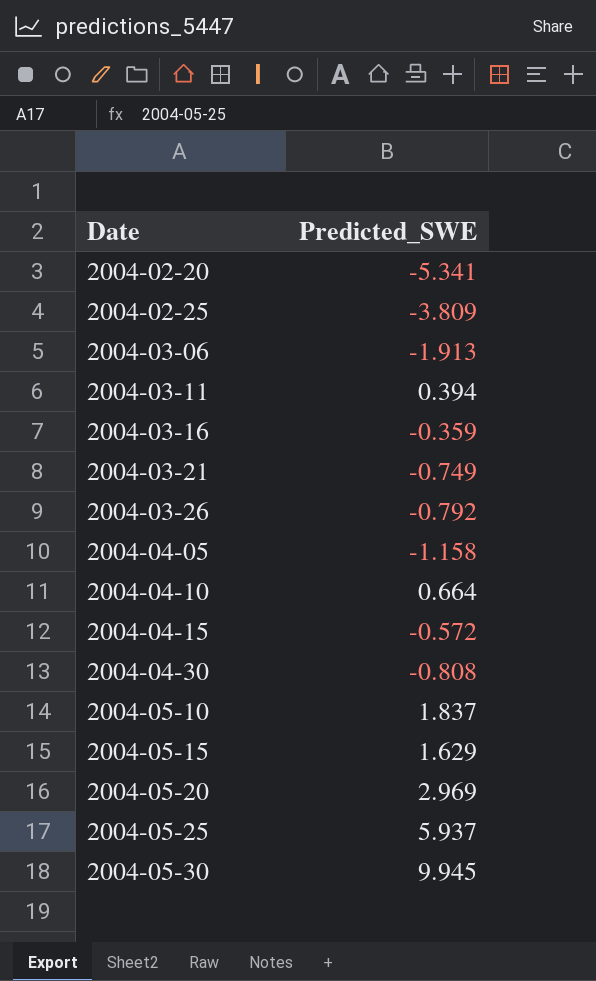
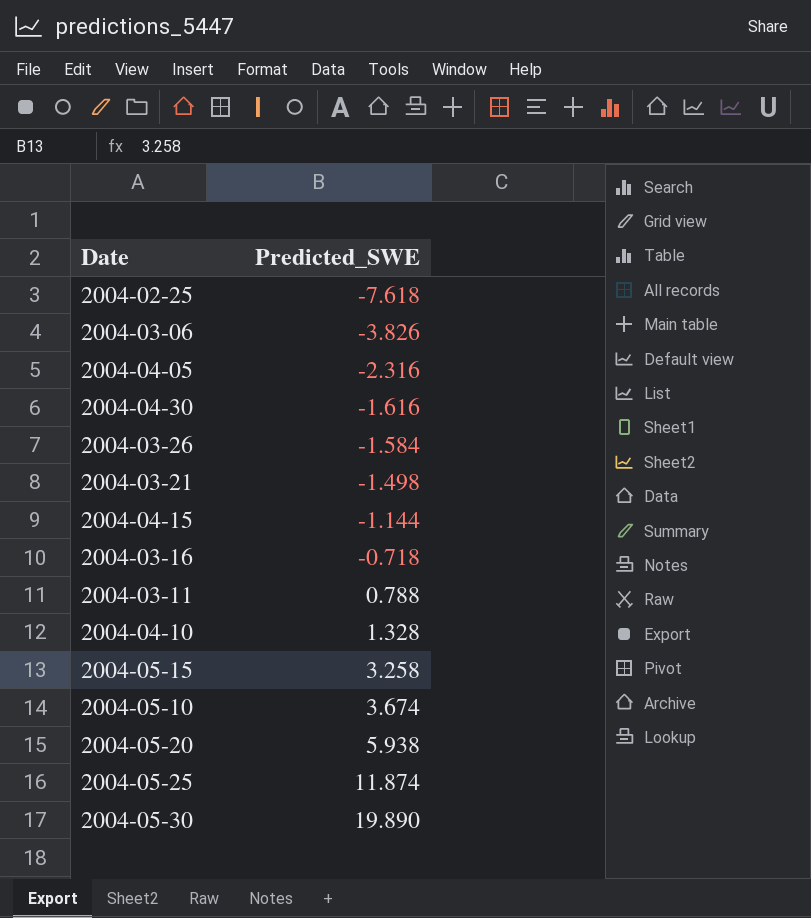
row order: Date ascending -> Predicted_SWE ascending
row 2004-02-20: -5.341 -> none
2004-02-25 | Predicted_SWE: -3.809 -> -7.618
2004-03-06 | Predicted_SWE: -1.913 -> -3.826
2004-04-05 | Predicted_SWE: -1.158 -> -2.316
2004-04-30 | Predicted_SWE: -0.808 -> -1.616
2004-03-26 | Predicted_SWE: -0.792 -> -1.584
2004-03-21 | Predicted_SWE: -0.749 -> -1.498
2004-04-15 | Predicted_SWE: -0.572 -> -1.144
2004-03-16 | Predicted_SWE: -0.359 -> -0.718
2004-03-11 | Predicted_SWE: 0.394 -> 0.788
2004-04-10 | Predicted_SWE: 0.664 -> 1.328
2004-05-15 | Predicted_SWE: 1.629 -> 3.258
2004-05-10 | Predicted_SWE: 1.837 -> 3.674
2004-05-20 | Predicted_SWE: 2.969 -> 5.938
2004-05-25 | Predicted_SWE: 5.937 -> 11.874
2004-05-30 | Predicted_SWE: 9.945 -> 19.890

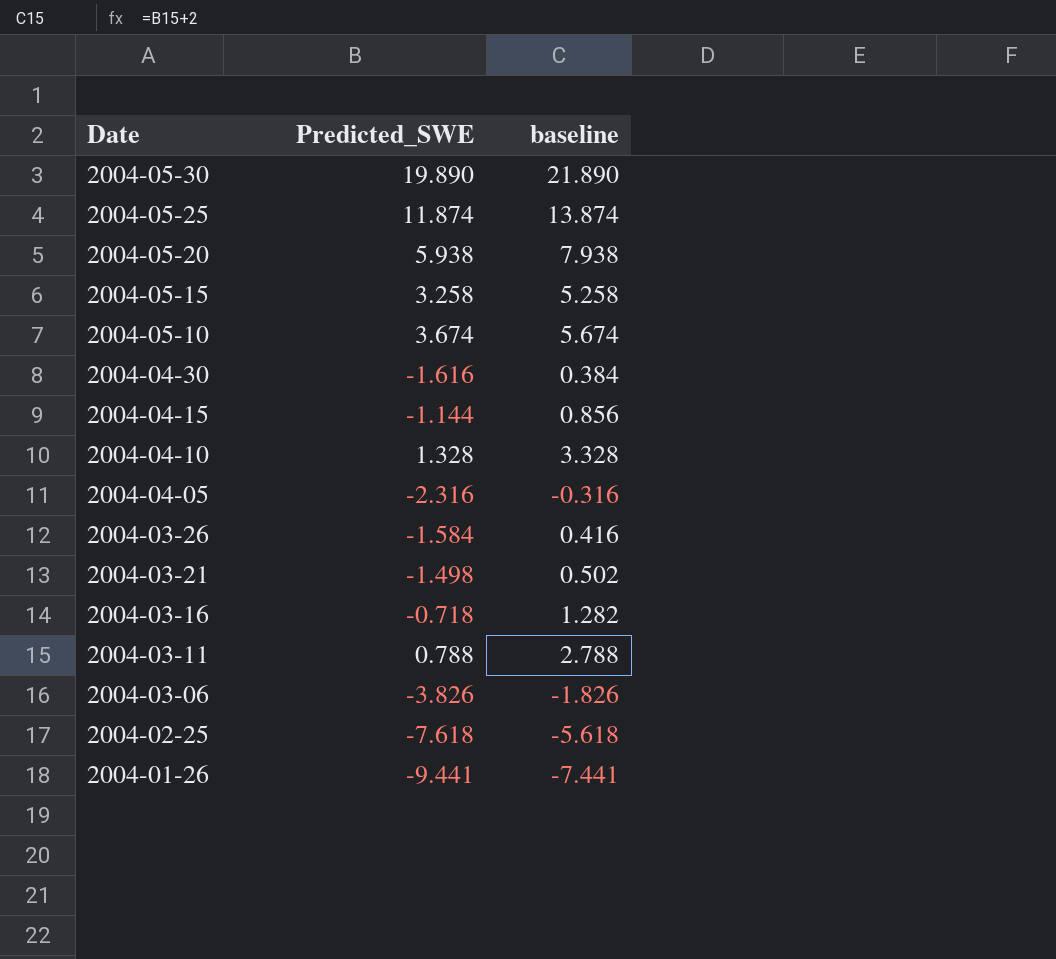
row order: Predicted_SWE ascending -> Date descending
column baseline | formula: none -> [Predicted_SWE] + 2
row 2004-01-26: none -> -9.441 | -7.441

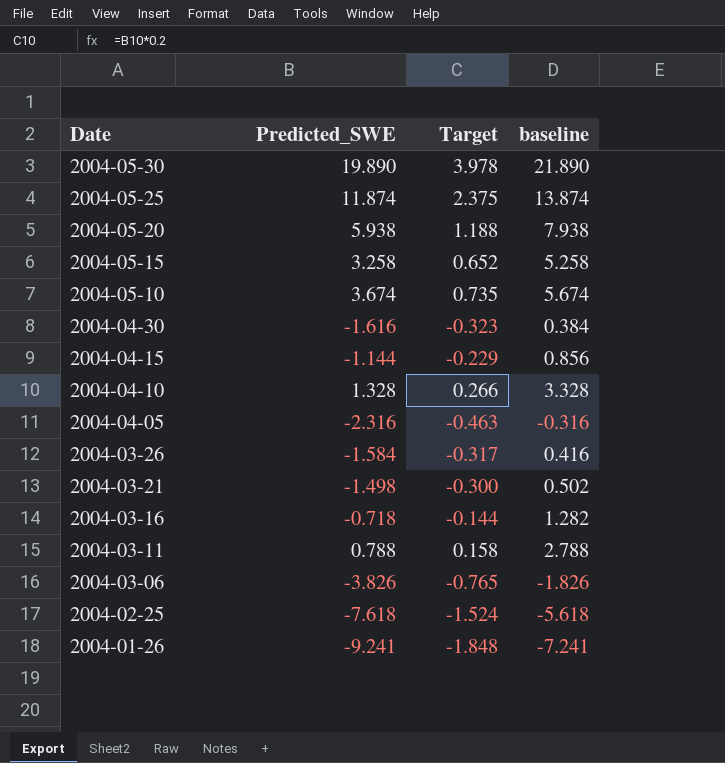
column Target | formula: none -> [Predicted_SWE] * 0.2
2004-01-26 | Predicted_SWE: -9.441 -> -9.241
2004-01-26 | baseline: -7.441 -> -7.241

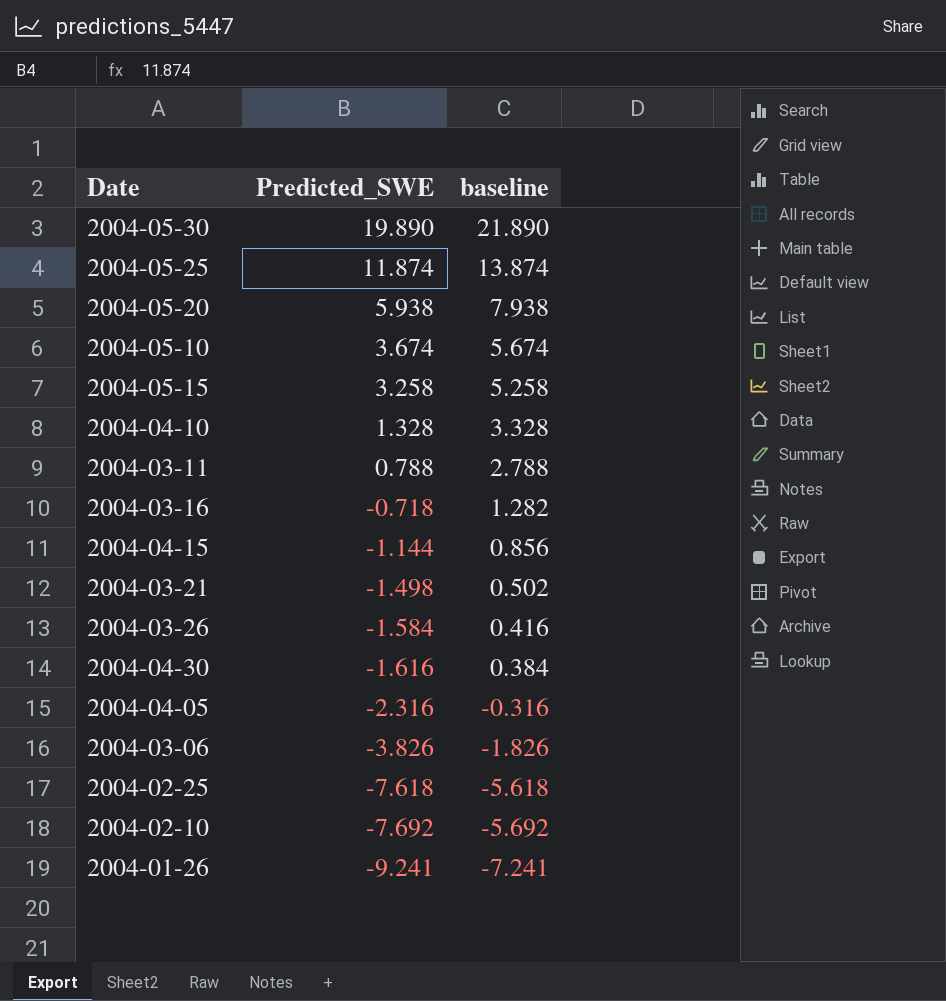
row order: Date descending -> Predicted_SWE descending
column Target | formula: [Predicted_SWE] * 0.2 -> none
row 2004-02-10: none -> -7.692 | -5.692

